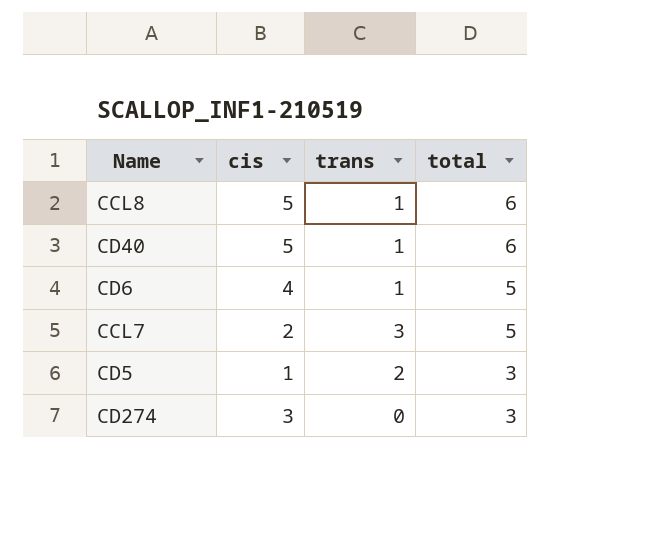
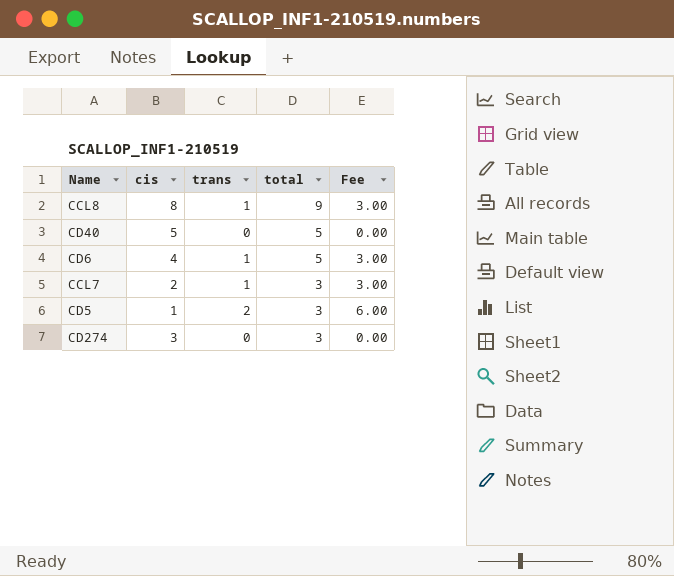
column Fee | formula: none -> [trans] * 3
CCL8 | cis: 5 -> 8
CCL8 | total: 6 -> 9
CD40 | trans: 1 -> 0
CD40 | total: 6 -> 5
CCL7 | trans: 3 -> 1
CCL7 | total: 5 -> 3

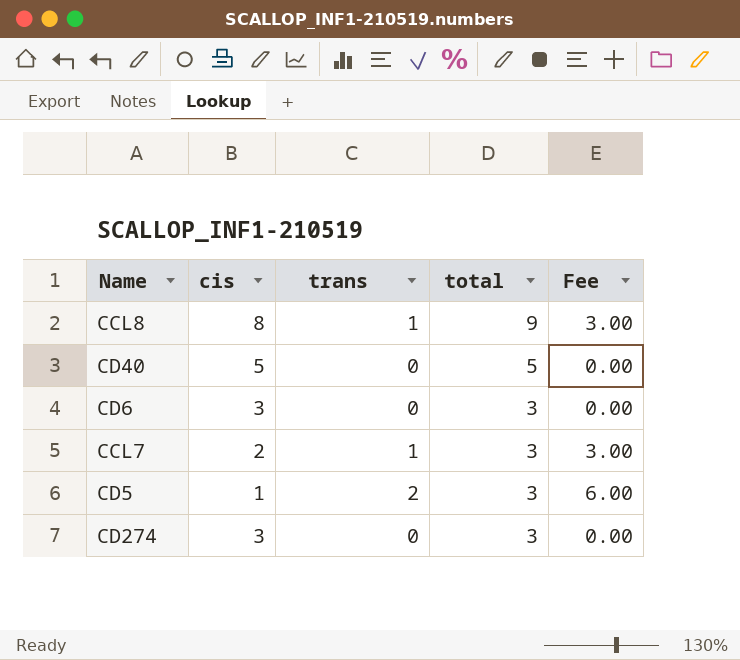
CD6 | cis: 4 -> 3
CD6 | trans: 1 -> 0
CD6 | total: 5 -> 3
CD6 | Fee: 3.00 -> 0.00

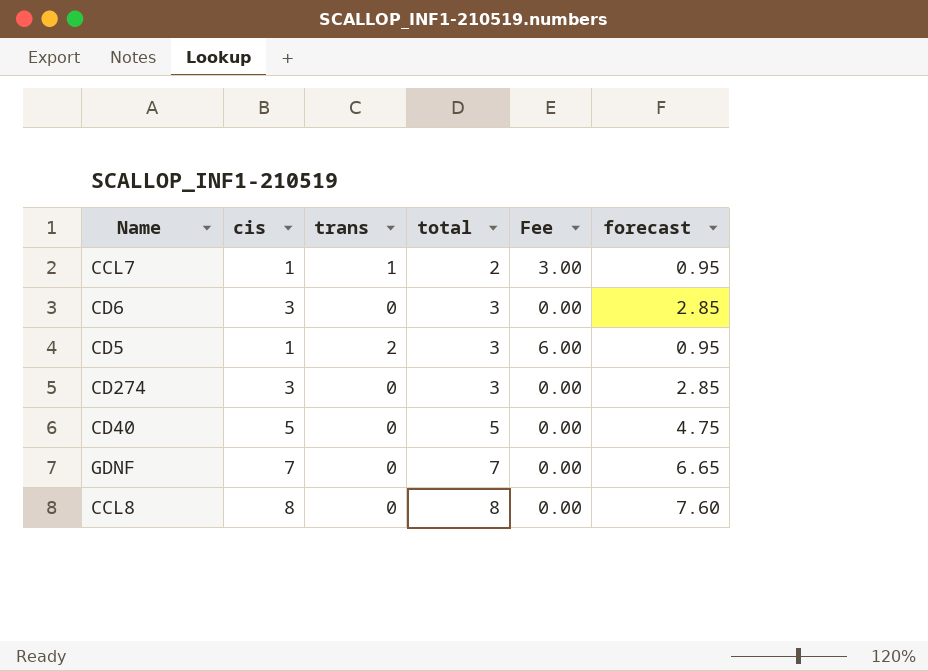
row order: total descending -> total ascending
column forecast | formula: none -> [cis] * 0.95
CCL7 | cis: 2 -> 1
CCL7 | total: 3 -> 2
row GDNF: none -> 7 | 0 | 7 | 0.00 | 6.65
CCL8 | trans: 1 -> 0
CCL8 | total: 9 -> 8
CCL8 | Fee: 3.00 -> 0.00

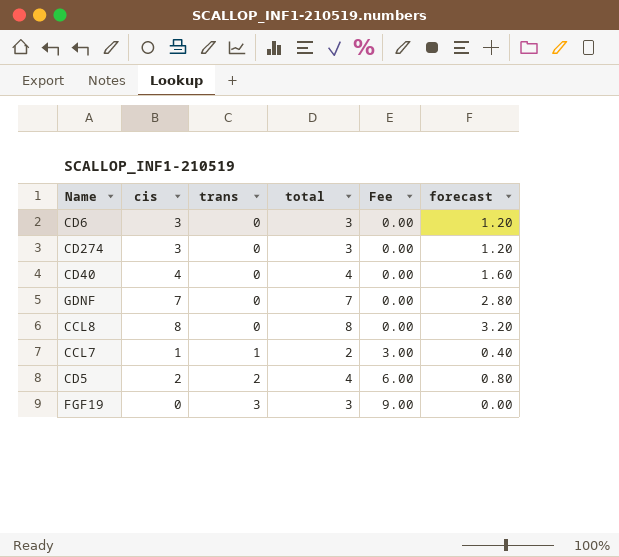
row order: total ascending -> trans ascending
column forecast | formula: [cis] * 0.95 -> [cis] * 0.4
CD40 | cis: 5 -> 4
CD40 | total: 5 -> 4
CD5 | cis: 1 -> 2
CD5 | total: 3 -> 4
row FGF19: none -> 0 | 3 | 3 | 9.00 | 0.00

